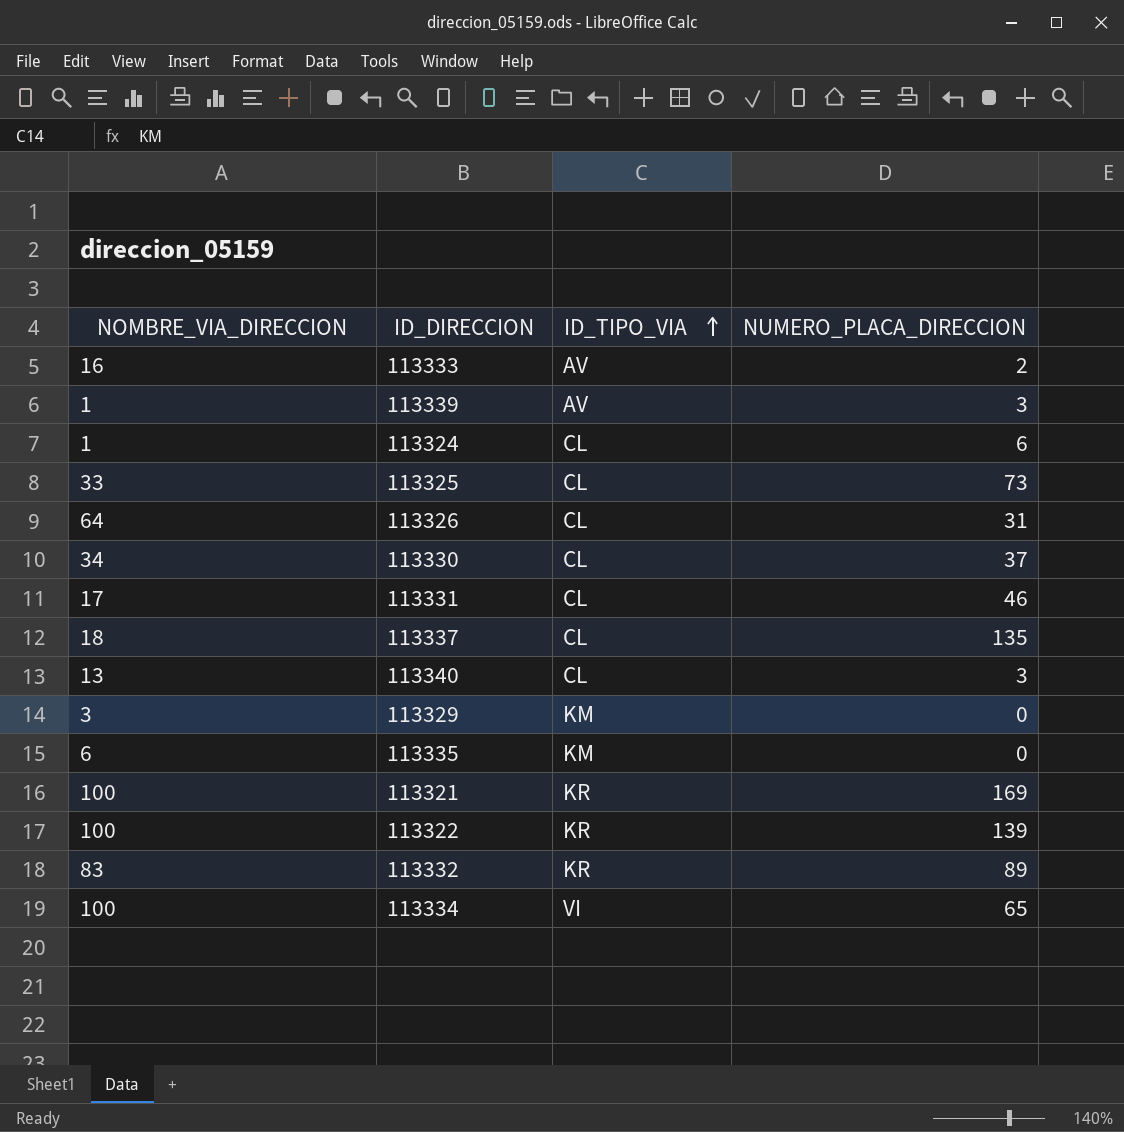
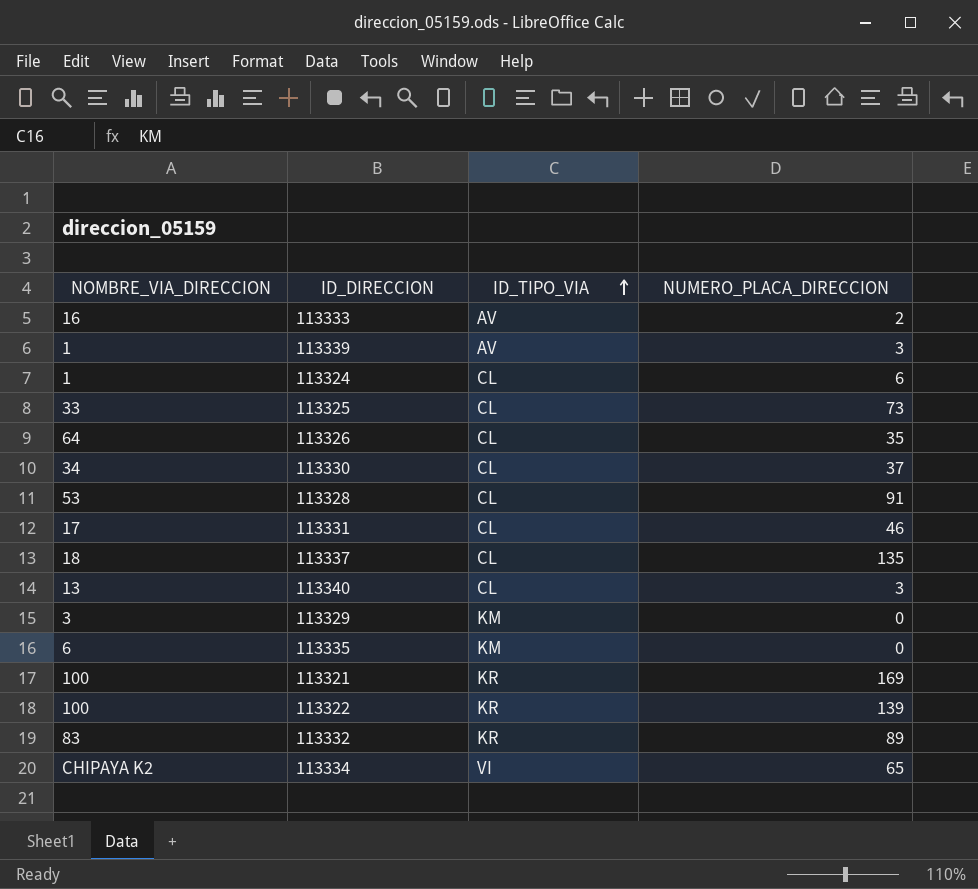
113326 | NUMERO_PLACA_DIRECCION: 31 -> 35
row 113328: none -> 53 | CL | 91
113334 | NOMBRE_VIA_DIRECCION: 100 -> CHIPAYA K2

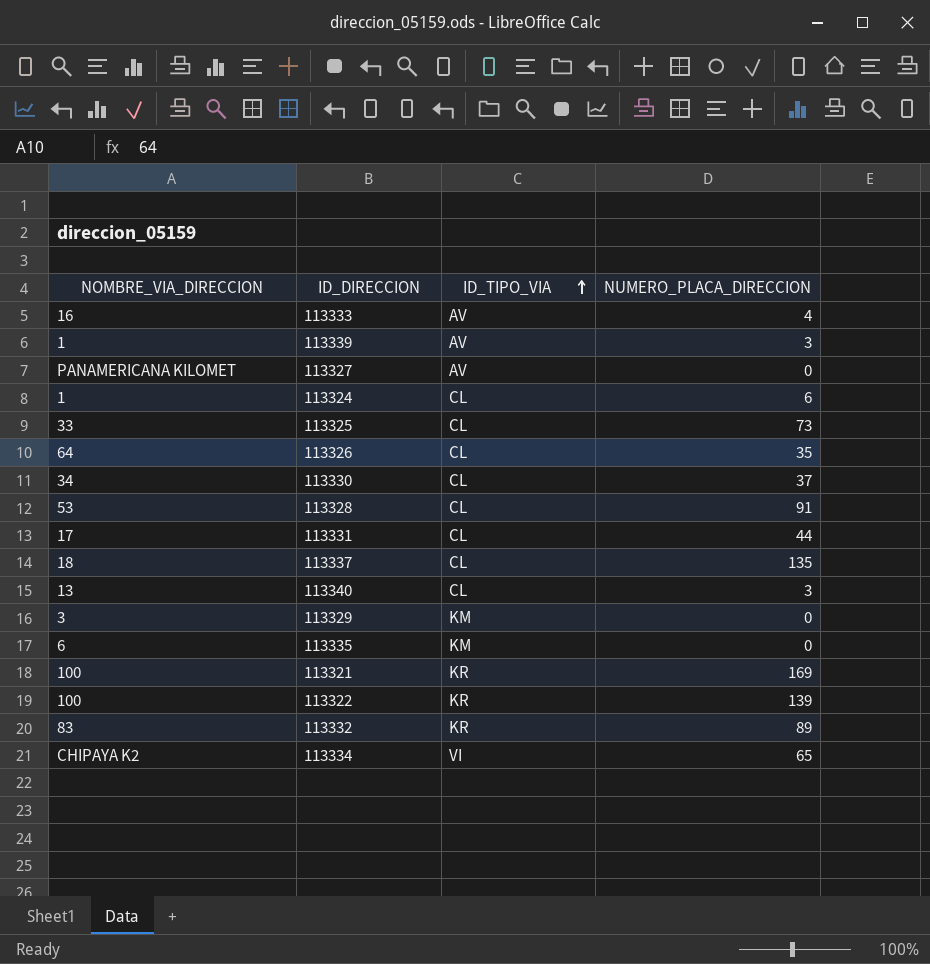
113333 | NUMERO_PLACA_DIRECCION: 2 -> 4
row 113327: none -> PANAMERICANA KILOMET | AV | 0
113331 | NUMERO_PLACA_DIRECCION: 46 -> 44

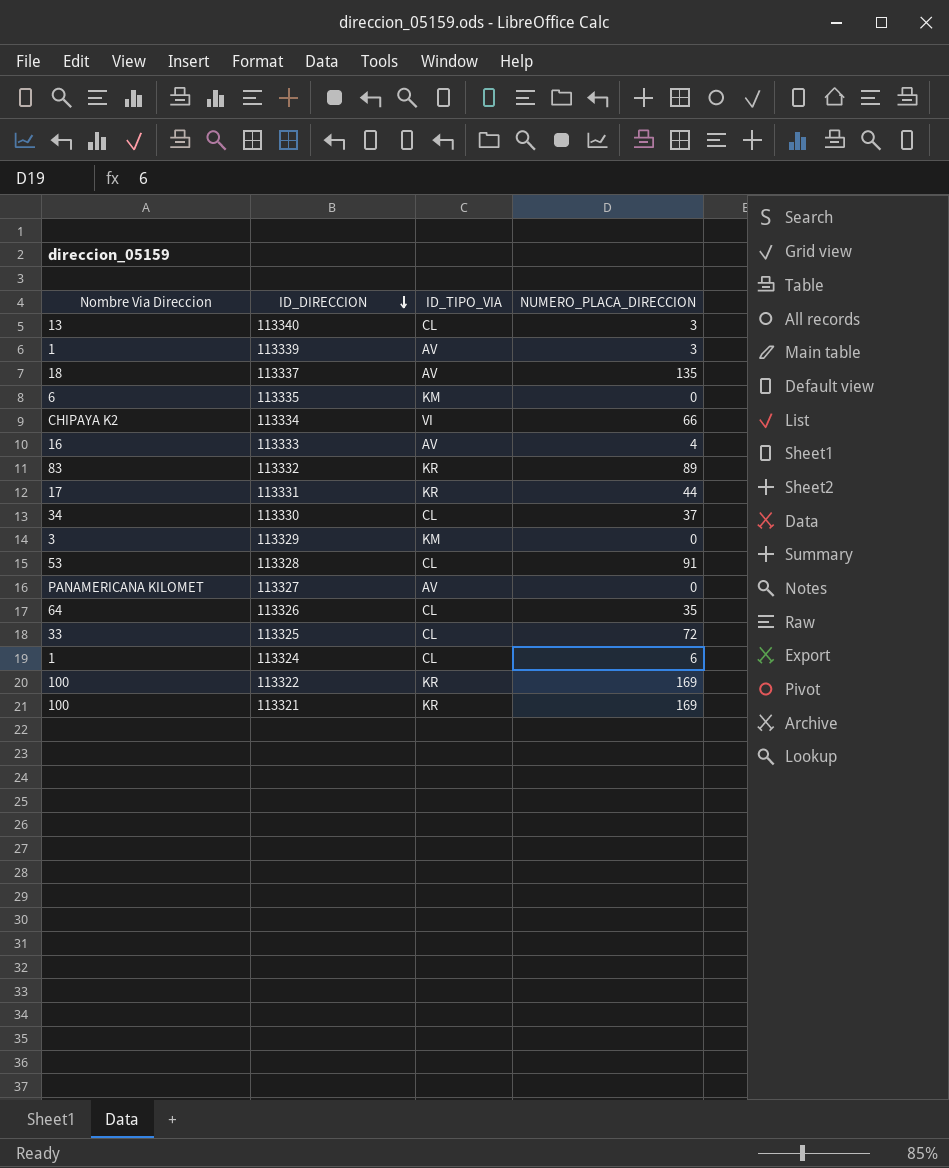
row order: ID_TIPO_VIA ascending -> ID_DIRECCION descending
column name: NOMBRE_VIA_DIRECCION -> Nombre Via Direccion
113337 | ID_TIPO_VIA: CL -> AV
113334 | NUMERO_PLACA_DIRECCION: 65 -> 66
113331 | ID_TIPO_VIA: CL -> KR
113325 | NUMERO_PLACA_DIRECCION: 73 -> 72
113322 | NUMERO_PLACA_DIRECCION: 139 -> 169

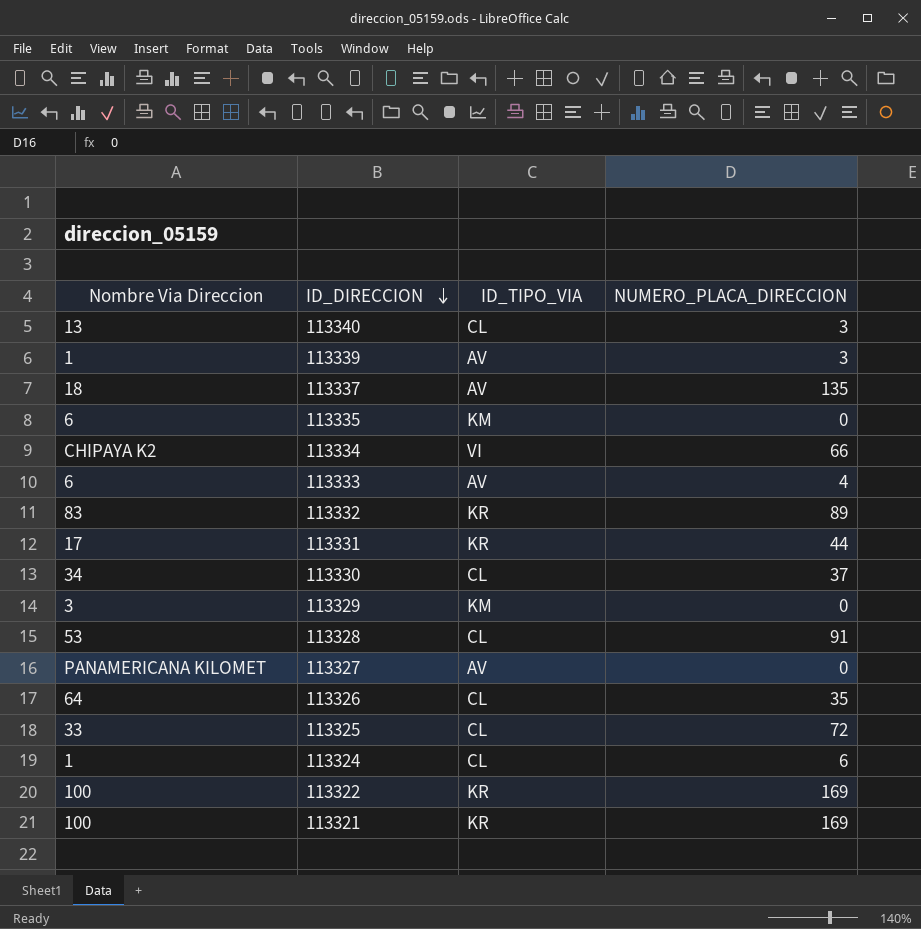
113333 | Nombre Via Direccion: 16 -> 6

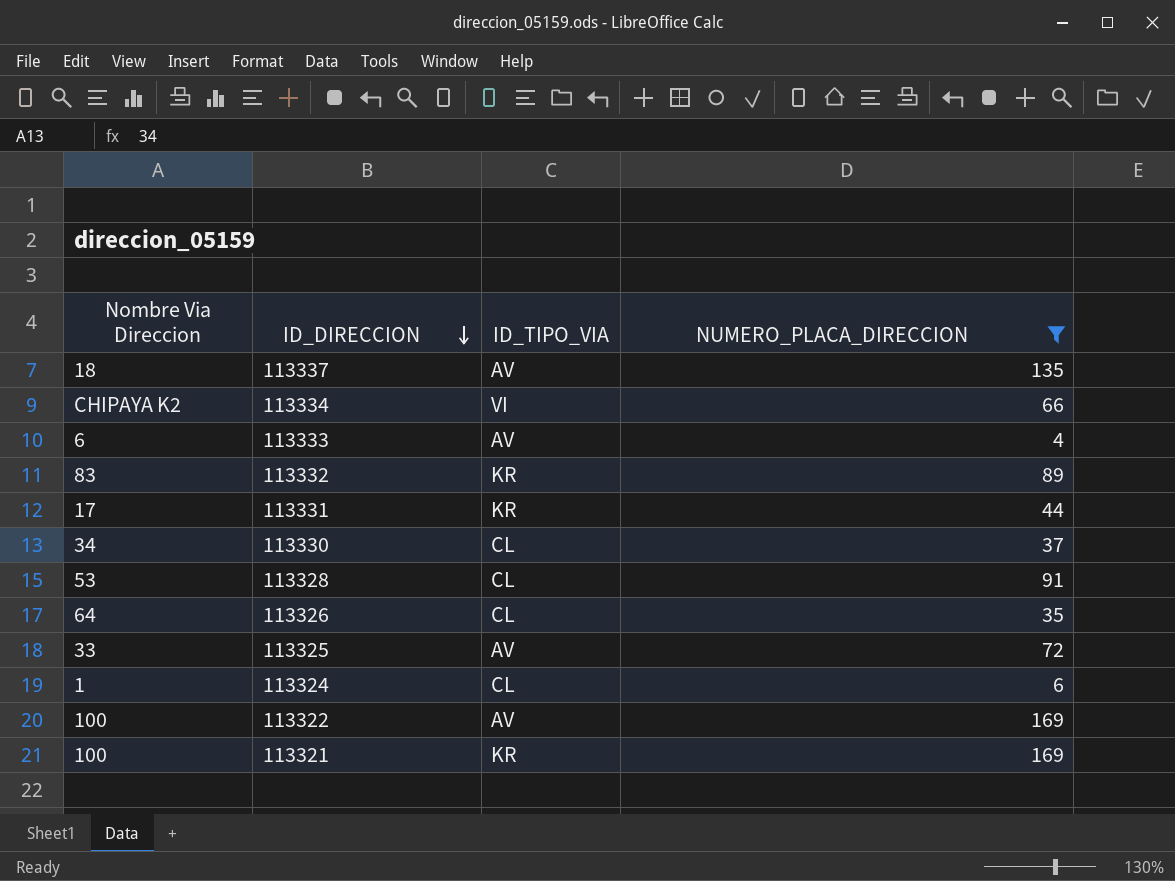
filter: none -> NUMERO_PLACA_DIRECCION >= 4
113325 | ID_TIPO_VIA: CL -> AV
113322 | ID_TIPO_VIA: KR -> AV

